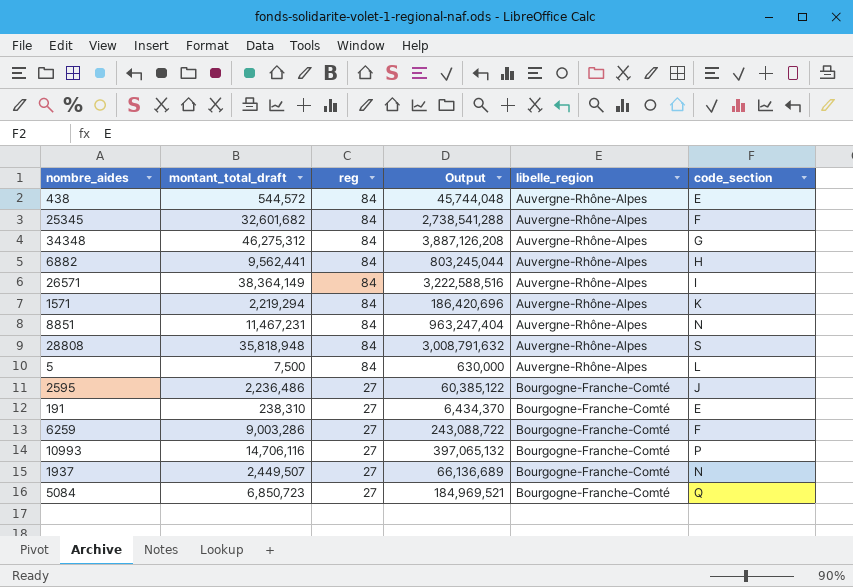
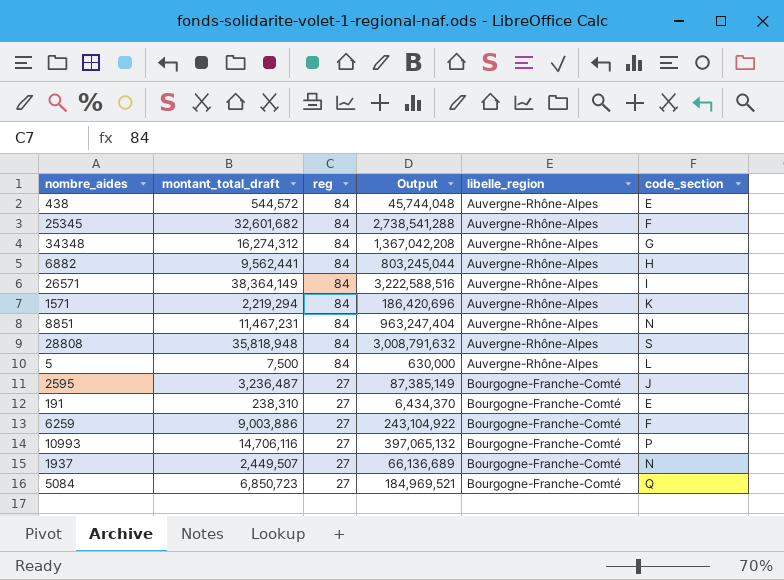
34348 | montant_total_draft: 46,275,312 -> 16,274,312
34348 | Output: 3,887,126,208 -> 1,367,042,208
2595 | montant_total_draft: 2,236,486 -> 3,236,487
2595 | Output: 60,385,122 -> 87,385,149
6259 | montant_total_draft: 9,003,286 -> 9,003,886
6259 | Output: 243,088,722 -> 243,104,922

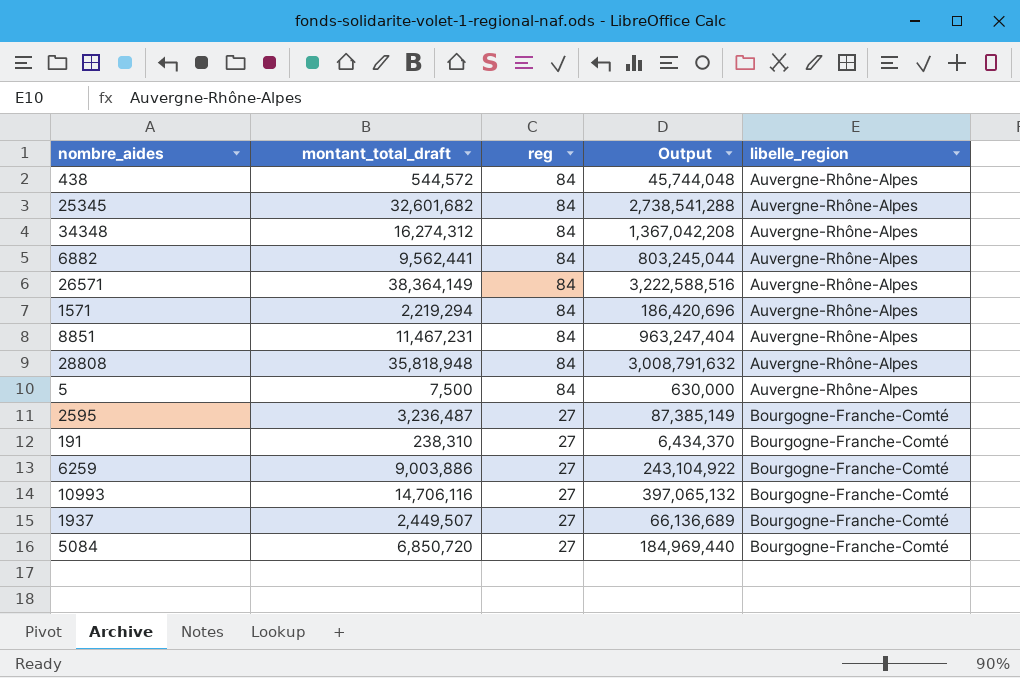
column code_section | position: 6 -> none
5084 | montant_total_draft: 6,850,723 -> 6,850,720
5084 | Output: 184,969,521 -> 184,969,440

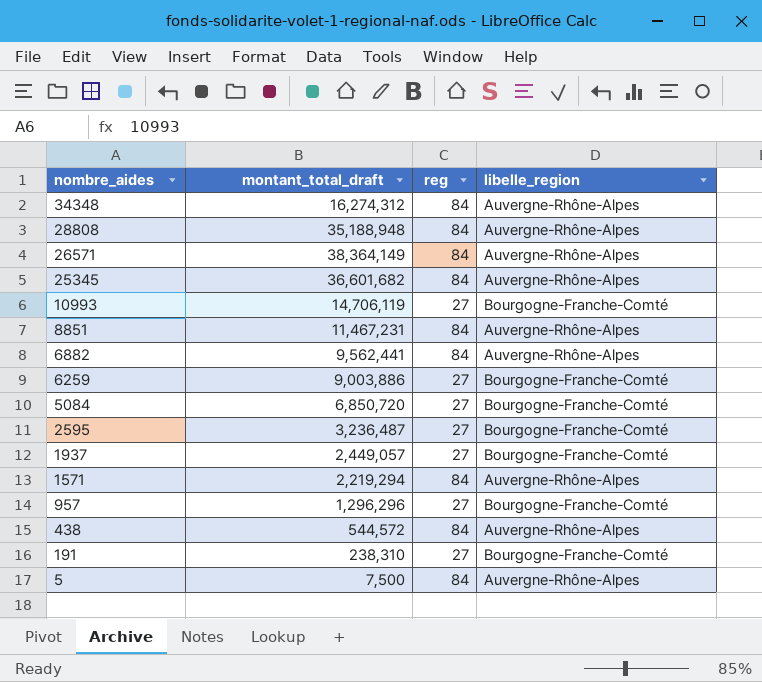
row order: reg descending -> nombre_aides descending
column Output | formula: [montant_total_draft] * [reg] -> none
28808 | montant_total_draft: 35,818,948 -> 35,188,948
25345 | montant_total_draft: 32,601,682 -> 36,601,682
10993 | montant_total_draft: 14,706,116 -> 14,706,119
1937 | montant_total_draft: 2,449,507 -> 2,449,057
row 957: none -> 1,296,296 | 27 | Bourgogne-Franche-Comté

